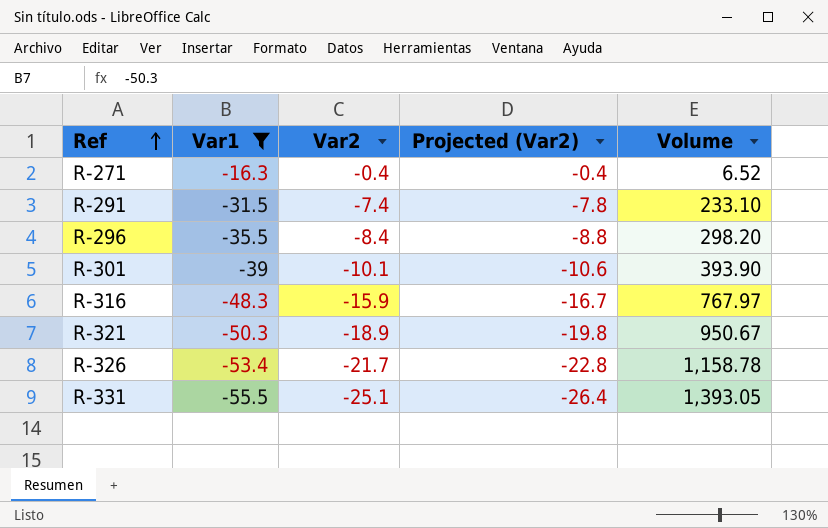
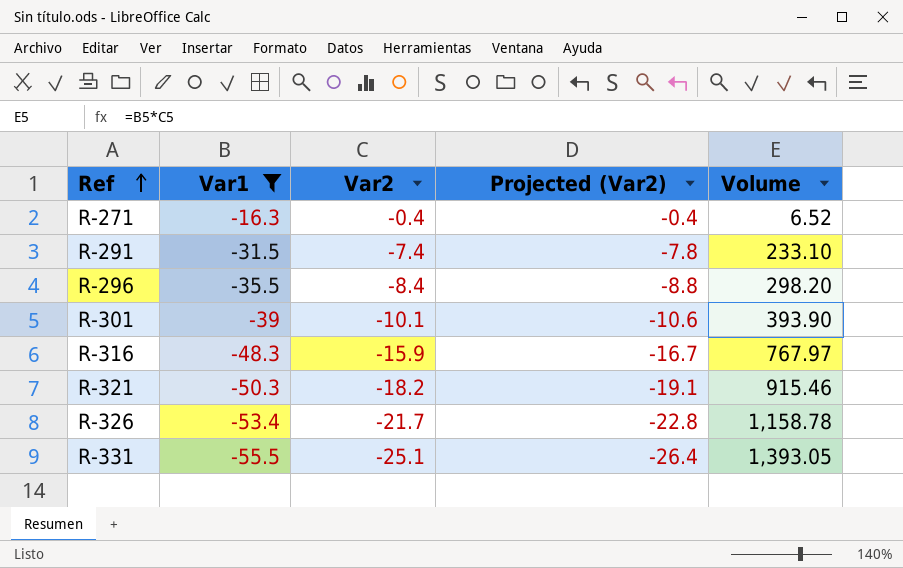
R-321 | Var2: -18.9 -> -18.2
R-321 | Projected (Var2): -19.8 -> -19.1
R-321 | Volume: 950.67 -> 915.46

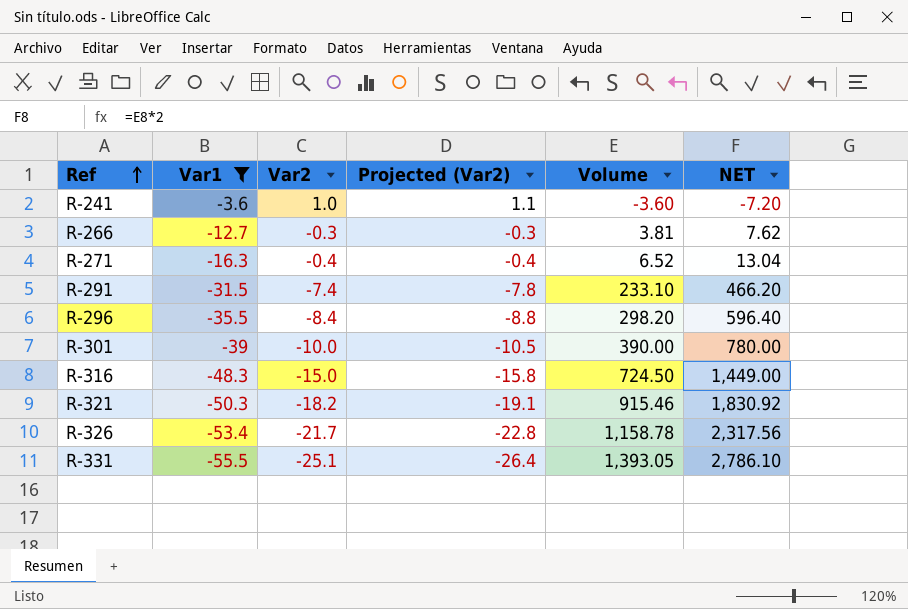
column NET | formula: none -> [Volume] * 2
row R-241: none -> -3.6 | 1.0 | 1.1 | -3.60 | -7.20
row R-266: none -> -12.7 | -0.3 | -0.3 | 3.81 | 7.62
R-301 | Var2: -10.1 -> -10.0
R-301 | Projected (Var2): -10.6 -> -10.5
R-301 | Volume: 393.90 -> 390.00
R-316 | Var2: -15.9 -> -15.0
R-316 | Projected (Var2): -16.7 -> -15.8
R-316 | Volume: 767.97 -> 724.50

